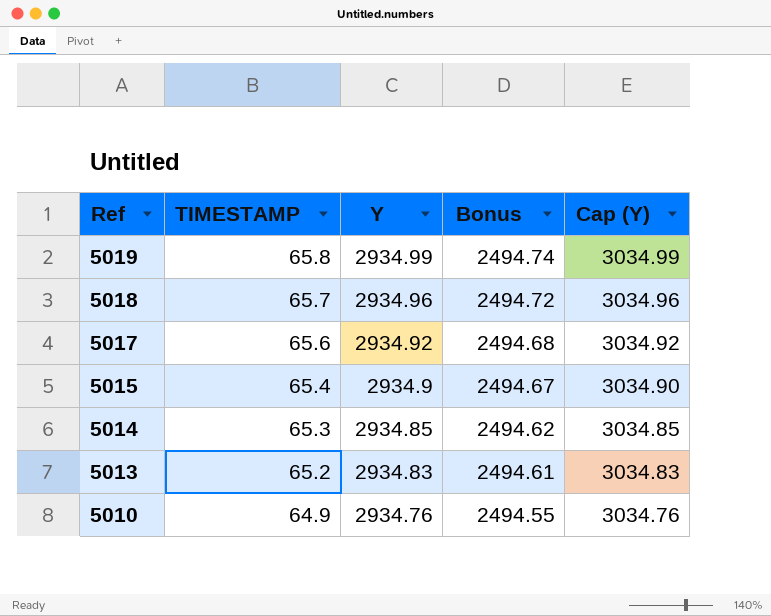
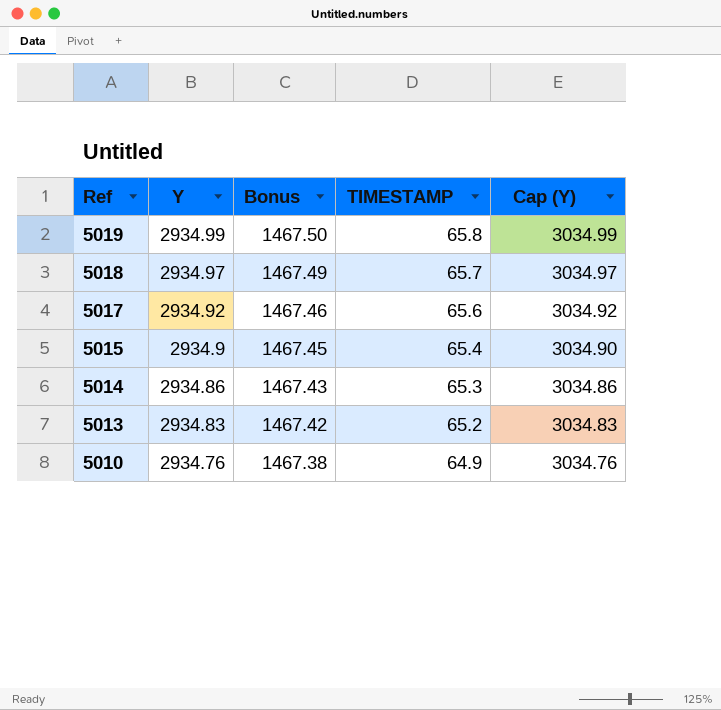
column Bonus | formula: [Y] * 0.85 -> [Y] * 0.5
column TIMESTAMP | position: 2 -> 4
5018 | Y: 2934.96 -> 2934.97
5018 | Cap (Y): 3034.96 -> 3034.97
5014 | Y: 2934.85 -> 2934.86
5014 | Cap (Y): 3034.85 -> 3034.86

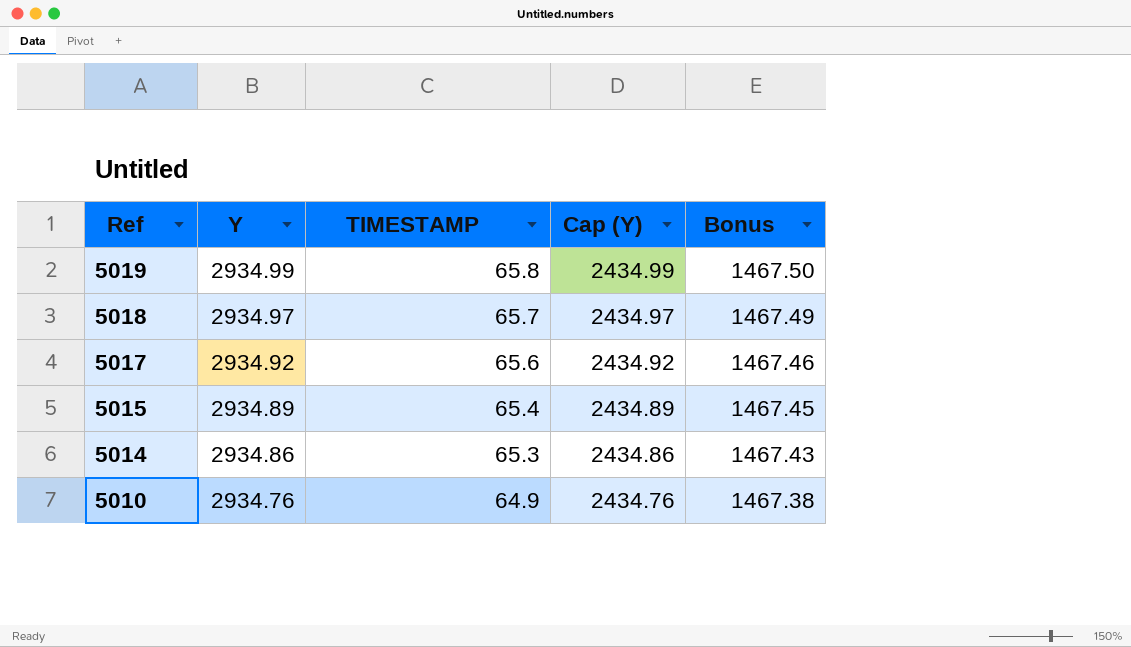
column Cap (Y) | formula: [Y] + 100 -> [Y] - 500
column Bonus | position: 3 -> 5
row 5013: 2934.83 | 1467.42 | 65.2 | 3034.83 -> none
5015 | Y: 2934.9 -> 2934.89

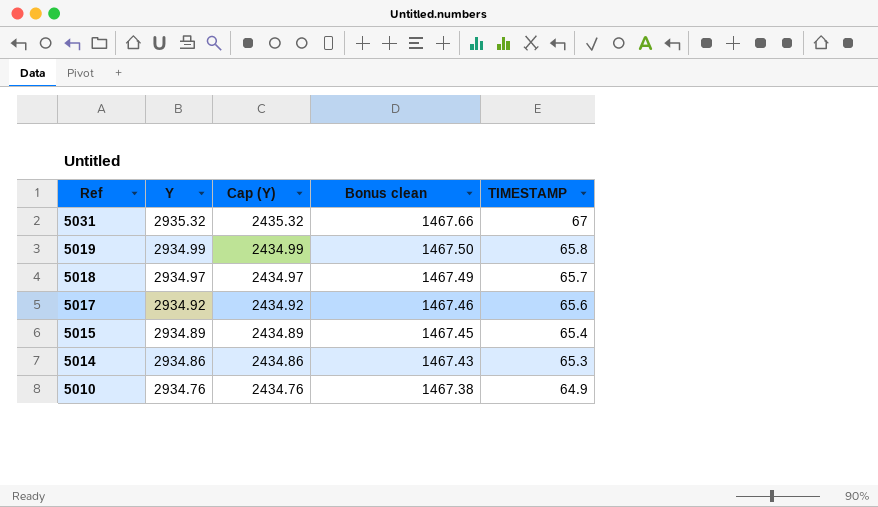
column name: Bonus -> Bonus clean
column TIMESTAMP | position: 3 -> 5
row 5031: none -> 2935.32 | 2435.32 | 1467.66 | 67

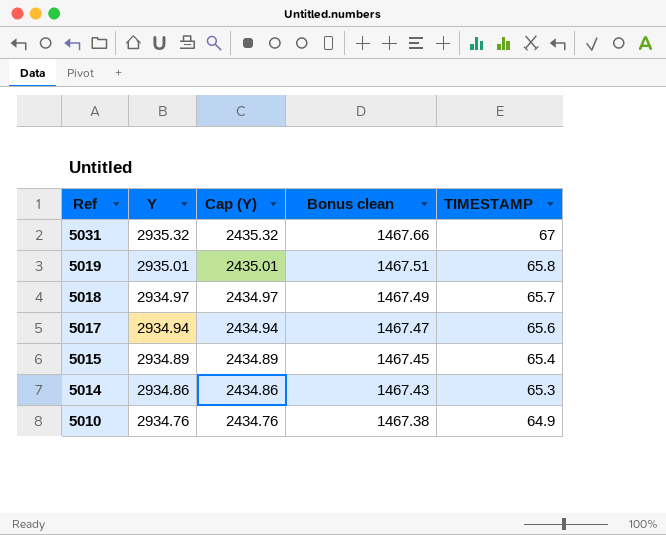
5019 | Y: 2934.99 -> 2935.01
5019 | Cap (Y): 2434.99 -> 2435.01
5019 | Bonus clean: 1467.50 -> 1467.51
5017 | Y: 2934.92 -> 2934.94
5017 | Cap (Y): 2434.92 -> 2434.94
5017 | Bonus clean: 1467.46 -> 1467.47

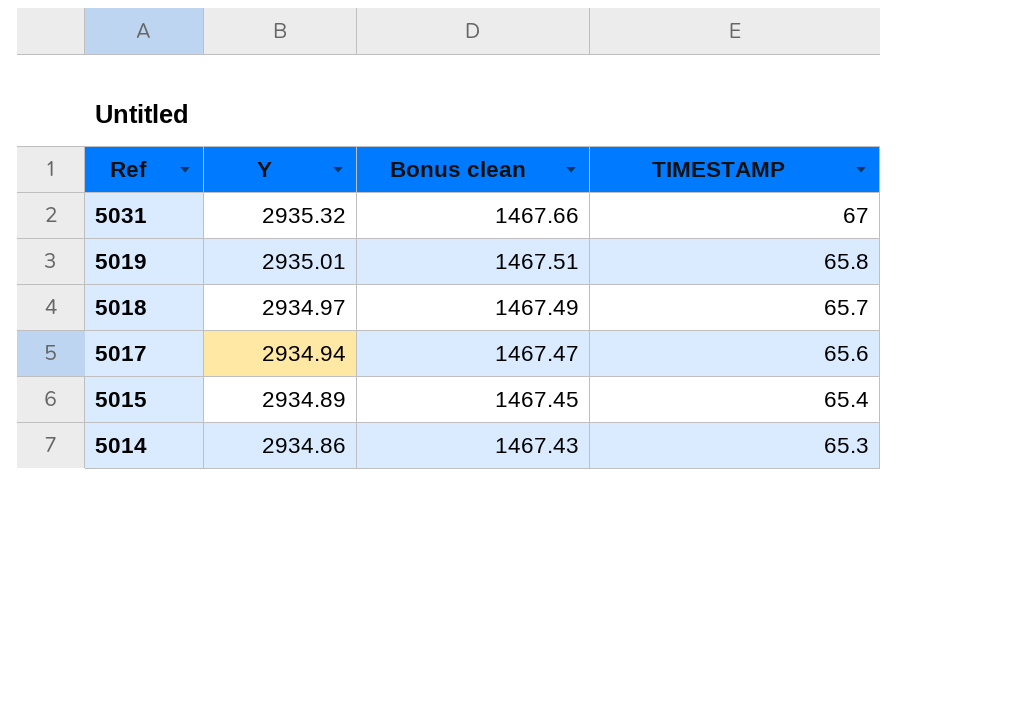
column Cap (Y) | formula: [Y] - 500 -> none
row 5010: 2934.76 | 2434.76 | 1467.38 | 64.9 -> none

